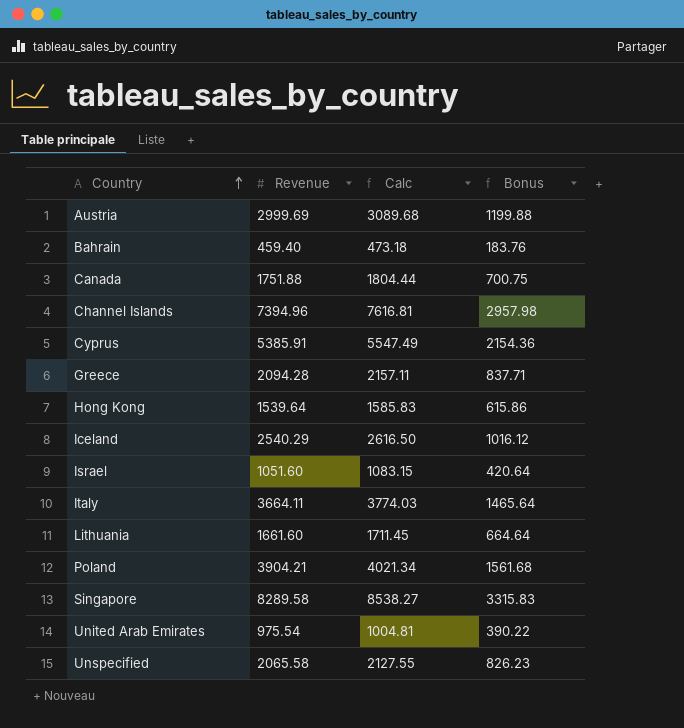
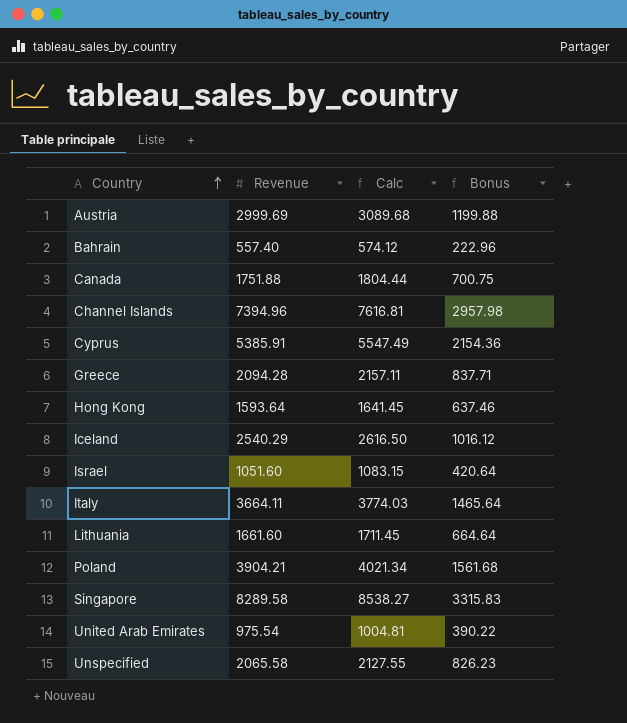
Bahrain | Revenue: 459.40 -> 557.40
Bahrain | Calc: 473.18 -> 574.12
Bahrain | Bonus: 183.76 -> 222.96
Hong Kong | Revenue: 1539.64 -> 1593.64
Hong Kong | Calc: 1585.83 -> 1641.45
Hong Kong | Bonus: 615.86 -> 637.46

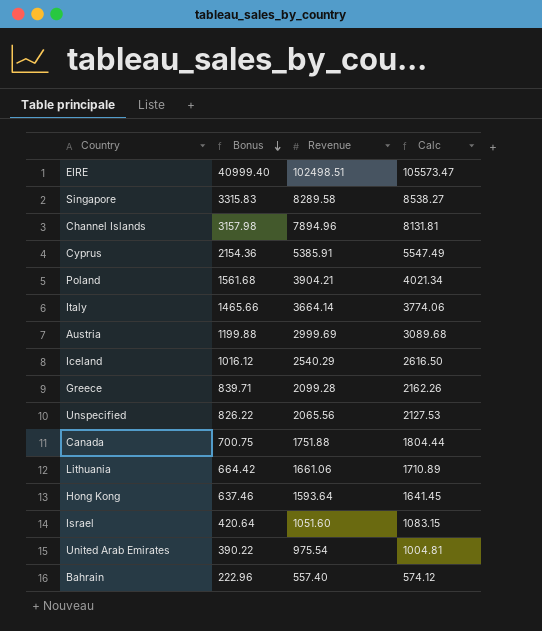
row order: Country ascending -> Bonus descending
column Bonus | position: 4 -> 2
row EIRE: none -> 40999.40 | 102498.51 | 105573.47
Channel Islands | Bonus: 2957.98 -> 3157.98
Channel Islands | Revenue: 7394.96 -> 7894.96
Channel Islands | Calc: 7616.81 -> 8131.81
Italy | Bonus: 1465.64 -> 1465.66
Italy | Revenue: 3664.11 -> 3664.14
Italy | Calc: 3774.03 -> 3774.06
Greece | Bonus: 837.71 -> 839.71
Greece | Revenue: 2094.28 -> 2099.28
Greece | Calc: 2157.11 -> 2162.26
Unspecified | Bonus: 826.23 -> 826.22
Unspecified | Revenue: 2065.58 -> 2065.56
Unspecified | Calc: 2127.55 -> 2127.53
Lithuania | Bonus: 664.64 -> 664.42
Lithuania | Revenue: 1661.60 -> 1661.06
Lithuania | Calc: 1711.45 -> 1710.89

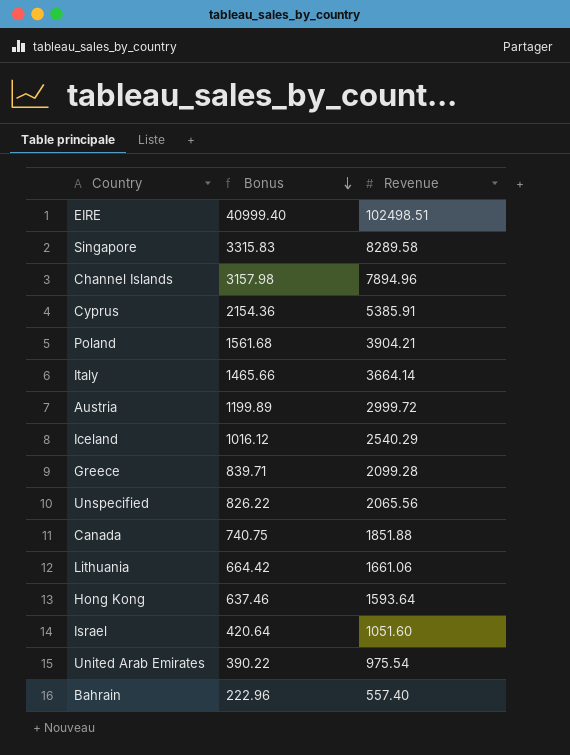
column Calc | formula: [Revenue] * 1.03 -> none
Austria | Bonus: 1199.88 -> 1199.89
Austria | Revenue: 2999.69 -> 2999.72
Canada | Bonus: 700.75 -> 740.75
Canada | Revenue: 1751.88 -> 1851.88

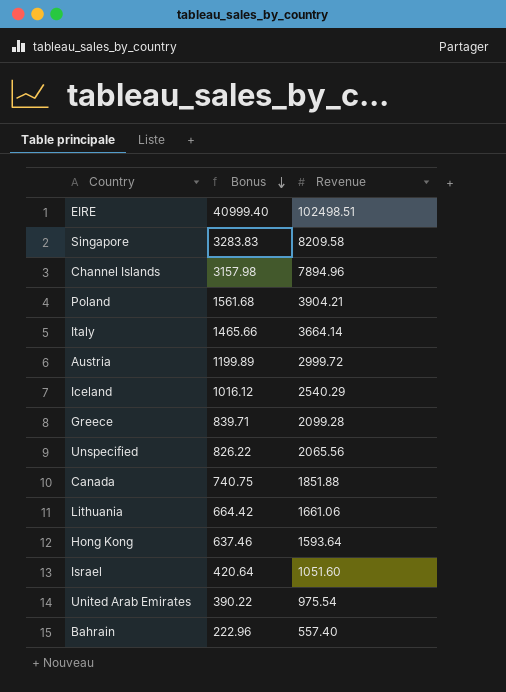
row Cyprus: 2154.36 | 5385.91 -> none
Singapore | Bonus: 3315.83 -> 3283.83
Singapore | Revenue: 8289.58 -> 8209.58

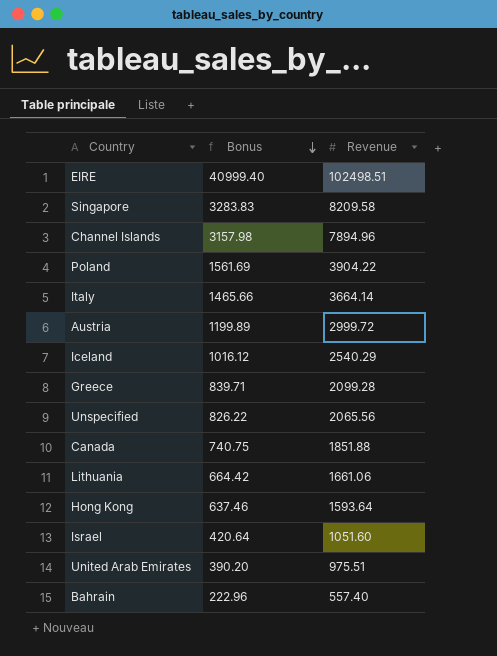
Poland | Bonus: 1561.68 -> 1561.69
Poland | Revenue: 3904.21 -> 3904.22
United Arab Emirates | Bonus: 390.22 -> 390.20
United Arab Emirates | Revenue: 975.54 -> 975.51

